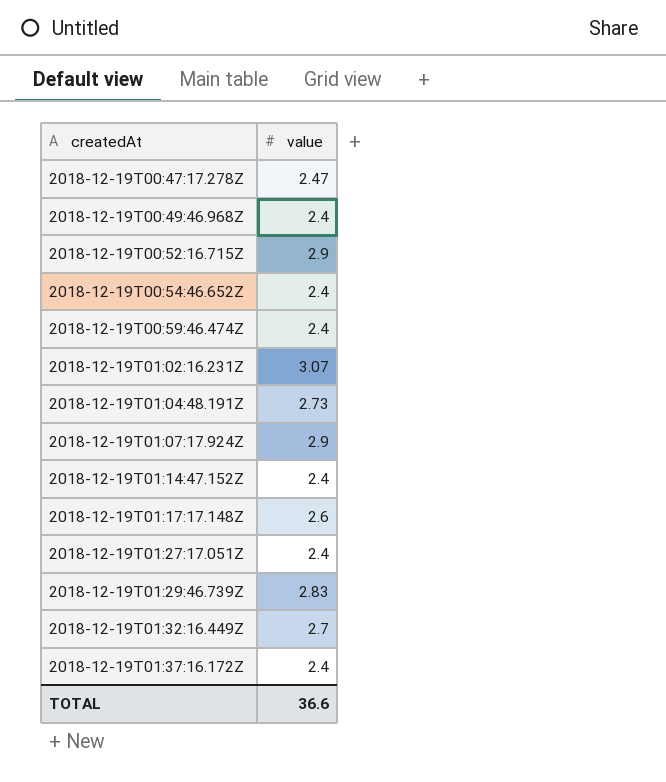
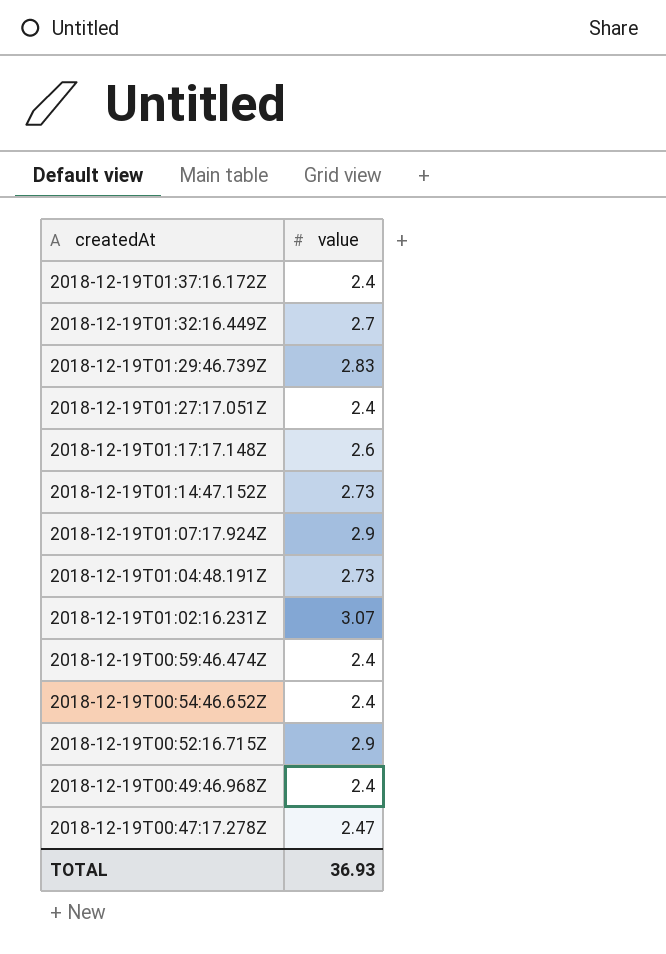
row order: createdAt ascending -> createdAt descending
2018-12-19T01:14:47.152Z | value: 2.4 -> 2.73
TOTAL | value: 36.6 -> 36.93

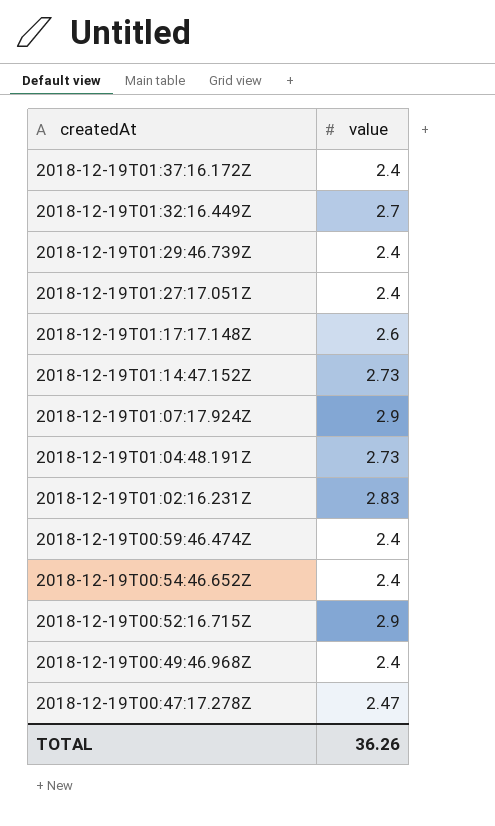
2018-12-19T01:29:46.739Z | value: 2.83 -> 2.4
2018-12-19T01:02:16.231Z | value: 3.07 -> 2.83
TOTAL | value: 36.93 -> 36.26

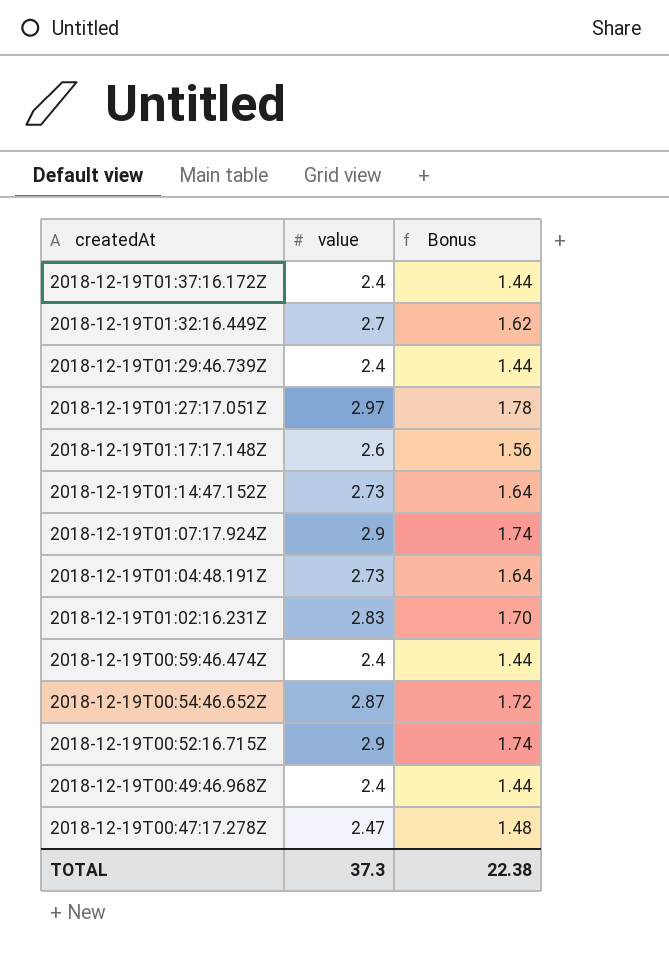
column Bonus | formula: none -> [value] * 0.6
2018-12-19T01:27:17.051Z | value: 2.4 -> 2.97
2018-12-19T00:54:46.652Z | value: 2.4 -> 2.87
TOTAL | value: 36.26 -> 37.3

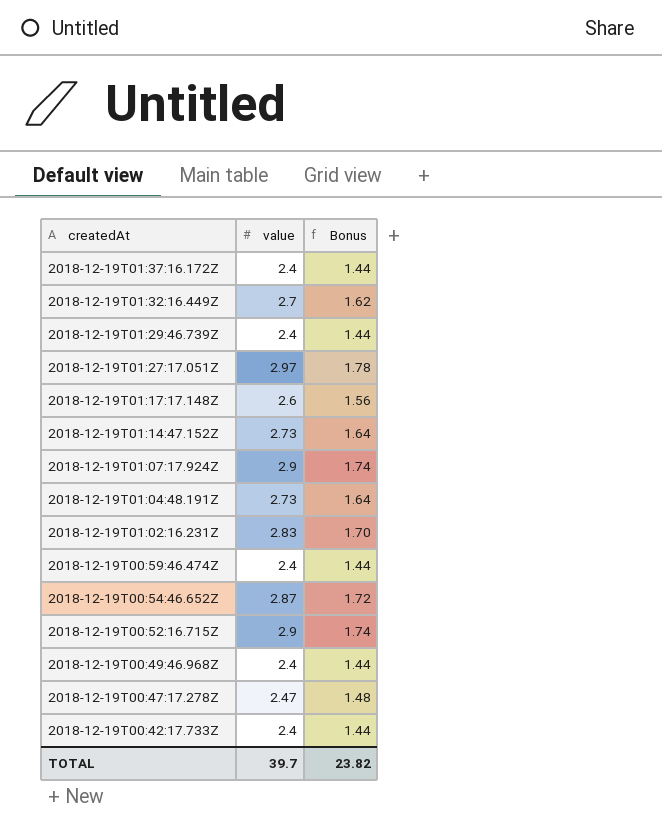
row 2018-12-19T00:42:17.733Z: none -> 2.4 | 1.44
TOTAL | value: 37.3 -> 39.7
TOTAL | Bonus: 22.38 -> 23.82

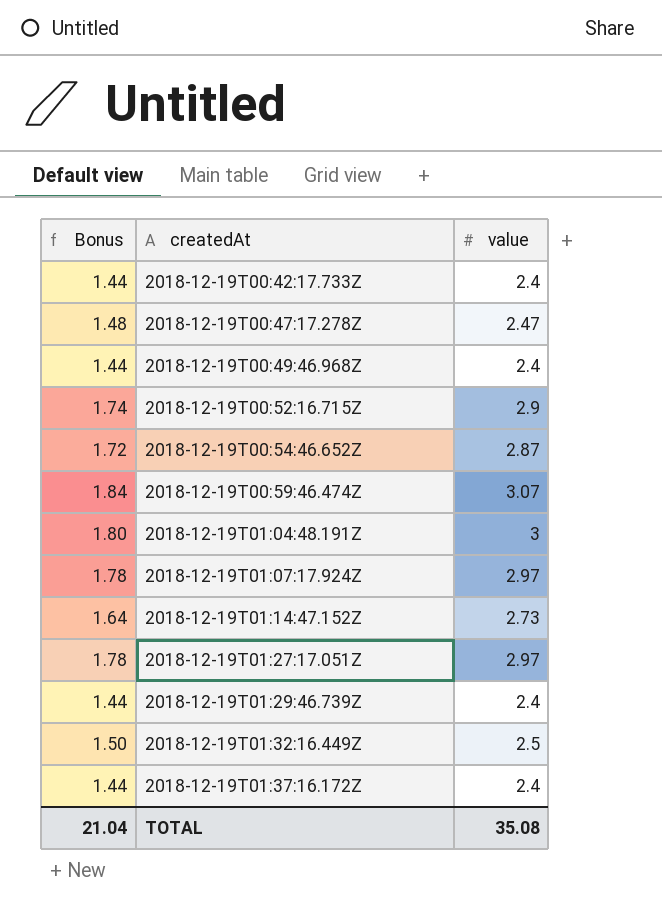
row order: createdAt descending -> createdAt ascending
column Bonus | position: 3 -> 1
row 2018-12-19T01:17:17.148Z: 2.6 | 1.56 -> none
row 2018-12-19T01:02:16.231Z: 2.83 | 1.70 -> none
2018-12-19T00:59:46.474Z | Bonus: 1.44 -> 1.84
2018-12-19T00:59:46.474Z | value: 2.4 -> 3.07
2018-12-19T01:04:48.191Z | Bonus: 1.64 -> 1.80
2018-12-19T01:04:48.191Z | value: 2.73 -> 3
2018-12-19T01:07:17.924Z | Bonus: 1.74 -> 1.78
2018-12-19T01:07:17.924Z | value: 2.9 -> 2.97
2018-12-19T01:32:16.449Z | Bonus: 1.62 -> 1.50
2018-12-19T01:32:16.449Z | value: 2.7 -> 2.5
TOTAL | Bonus: 23.82 -> 21.04
TOTAL | value: 39.7 -> 35.08

